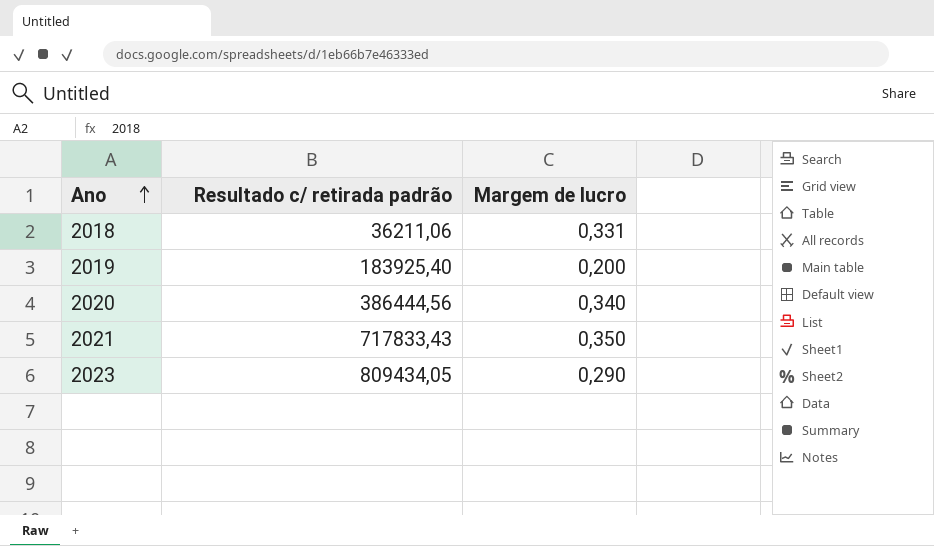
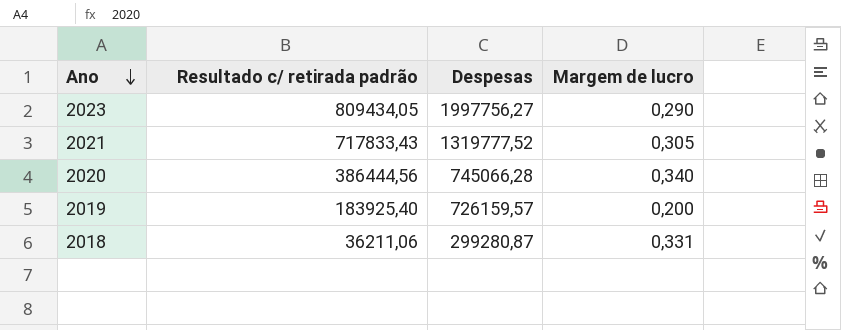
row order: Ano ascending -> Ano descending
column Despesas | position: none -> 3
2021 | Margem de lucro: 0,350 -> 0,305

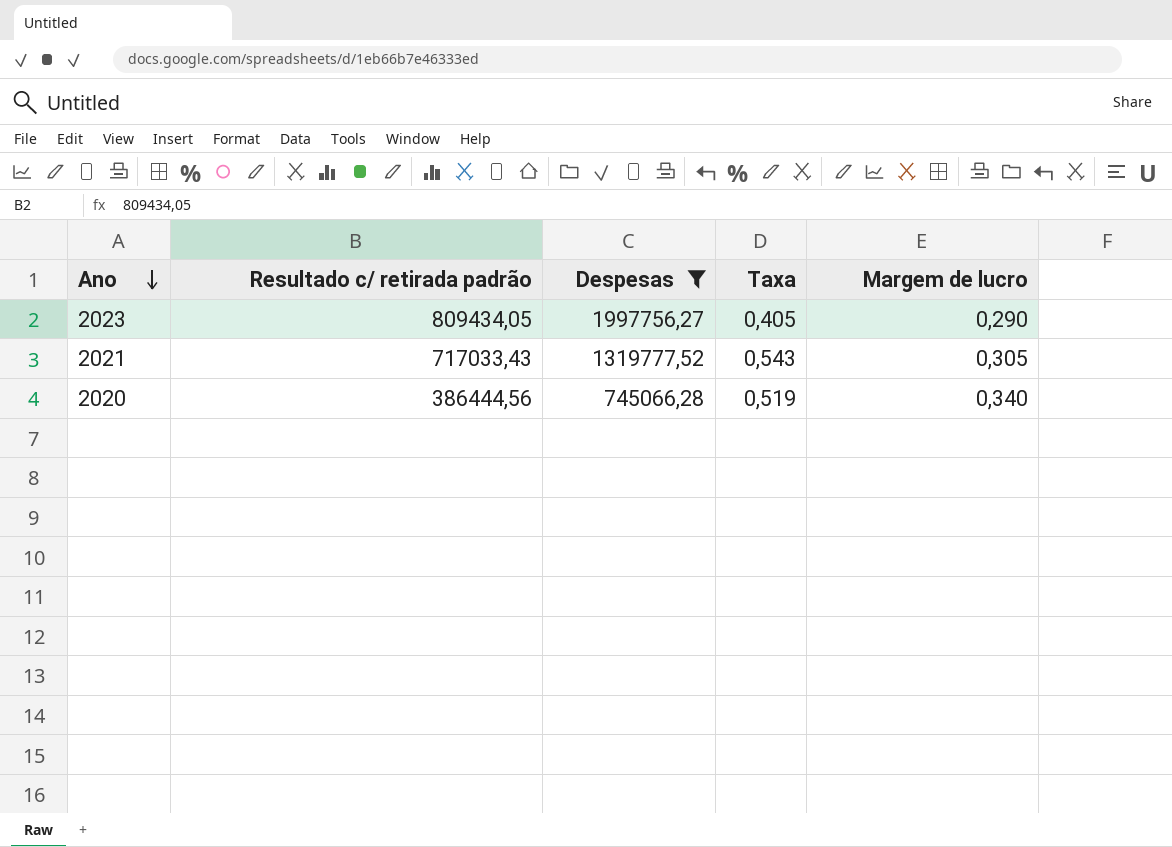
filter: none -> Despesas >= 745066,28
column Taxa | formula: none -> [Resultado c/ retirada padrão] / [Despesas]
2021 | Resultado c/ retirada padrão: 717833,43 -> 717033,43

